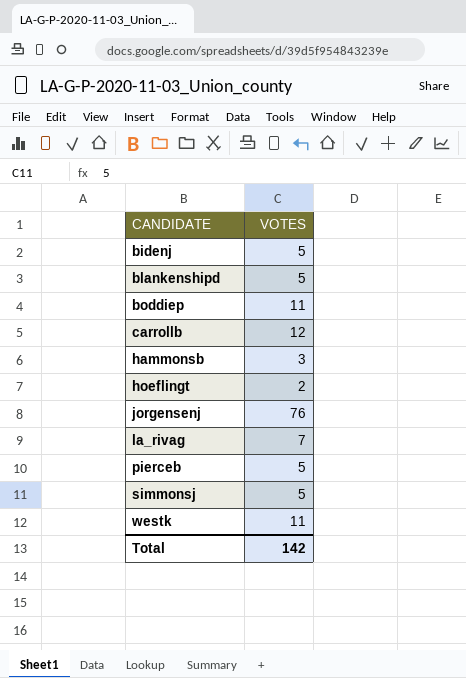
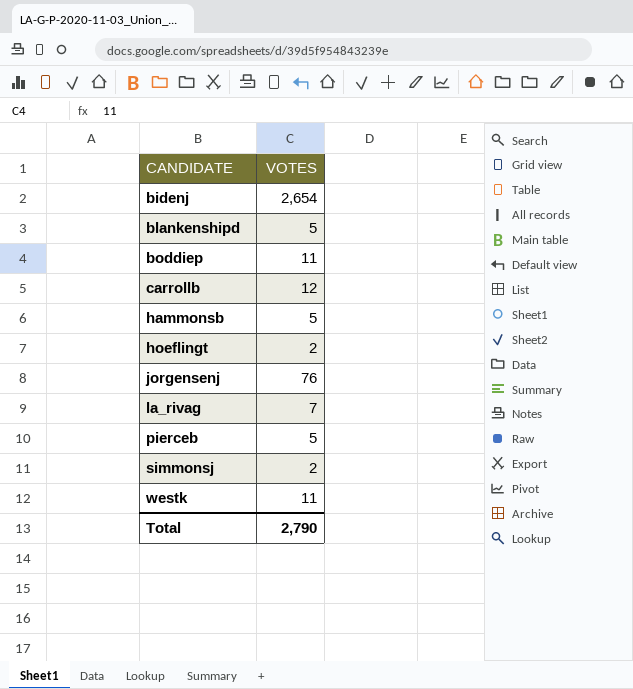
bidenj | VOTES: 5 -> 2,654
hammonsb | VOTES: 3 -> 5
simmonsj | VOTES: 5 -> 2
Total | VOTES: 142 -> 2,790

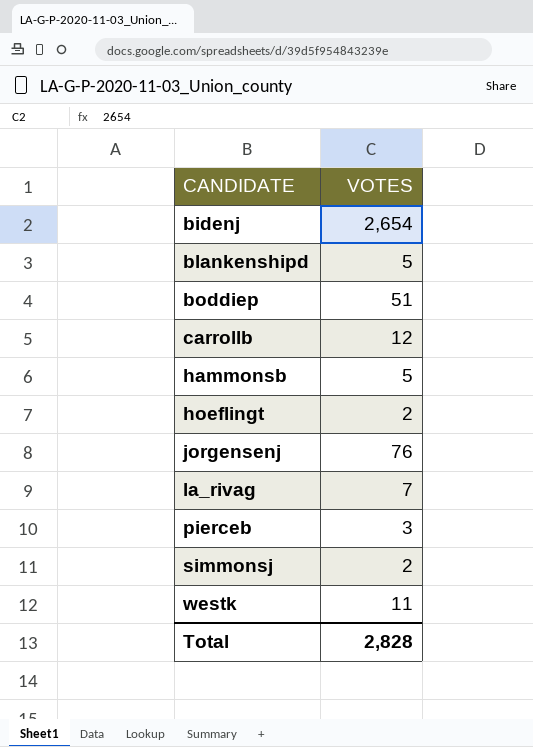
boddiep | VOTES: 11 -> 51
pierceb | VOTES: 5 -> 3
Total | VOTES: 2,790 -> 2,828

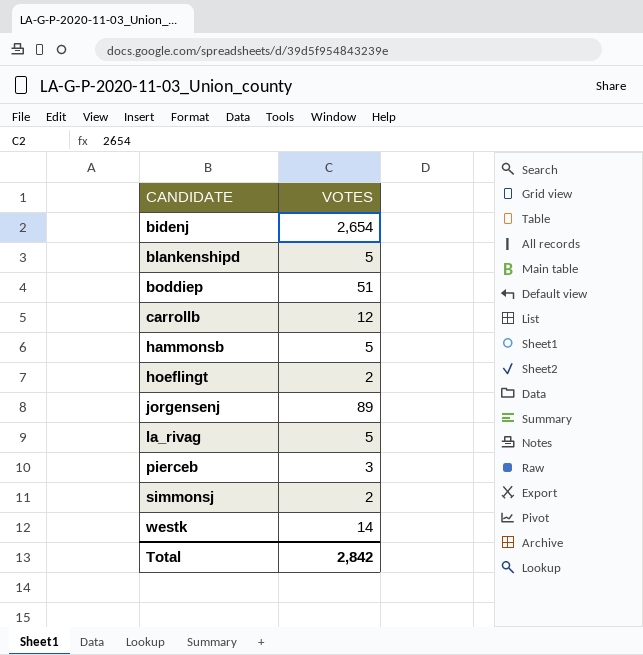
jorgensenj | VOTES: 76 -> 89
la_rivag | VOTES: 7 -> 5
westk | VOTES: 11 -> 14
Total | VOTES: 2,828 -> 2,842

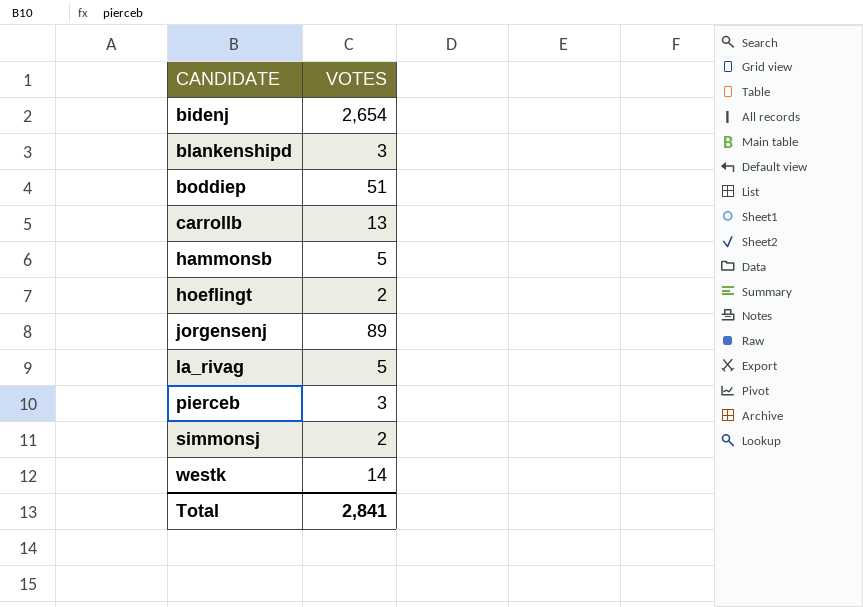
blankenshipd | VOTES: 5 -> 3
carrollb | VOTES: 12 -> 13
Total | VOTES: 2,842 -> 2,841

